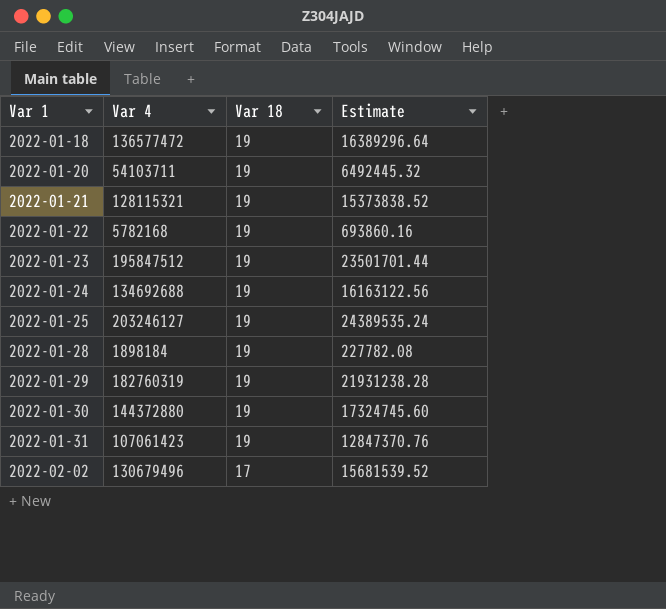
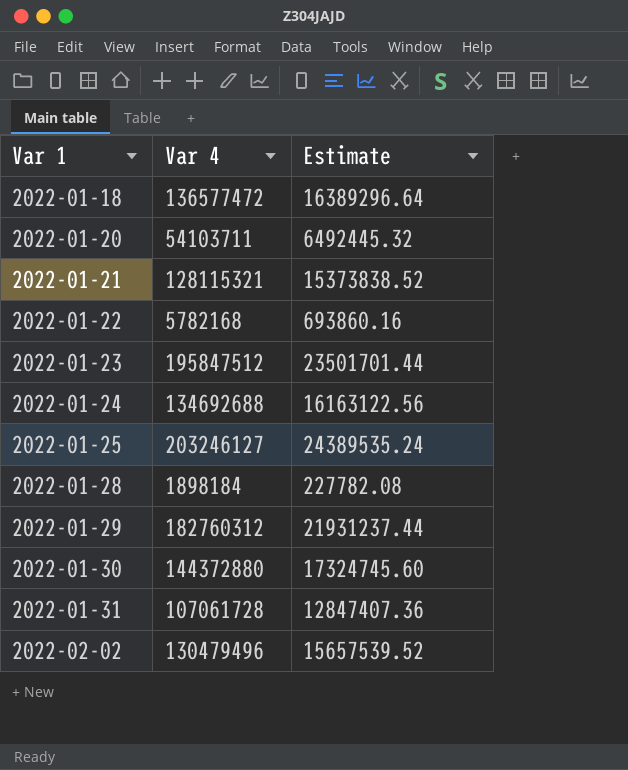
column Var 18 | position: 3 -> none
2022-01-29 | Var 4: 182760319 -> 182760312
2022-01-29 | Estimate: 21931238.28 -> 21931237.44
2022-01-31 | Var 4: 107061423 -> 107061728
2022-01-31 | Estimate: 12847370.76 -> 12847407.36
2022-02-02 | Var 4: 130679496 -> 130479496
2022-02-02 | Estimate: 15681539.52 -> 15657539.52

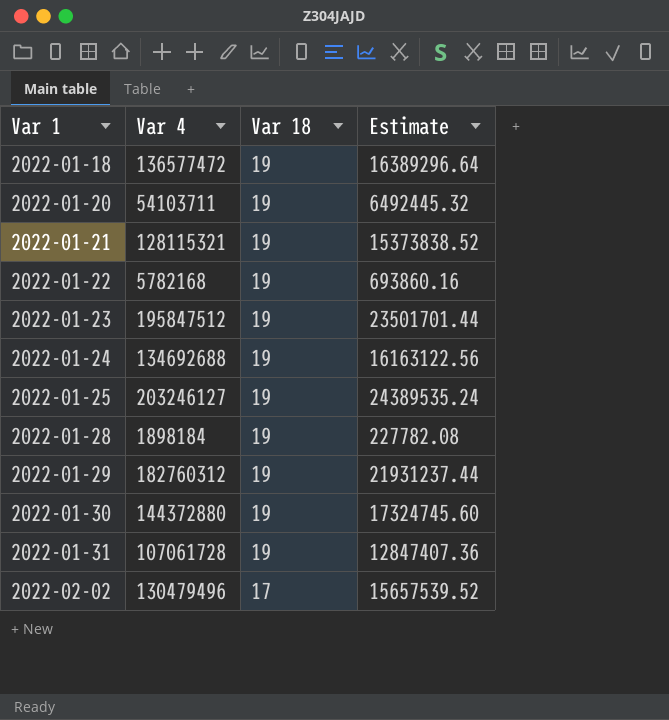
column Var 18 | position: none -> 3

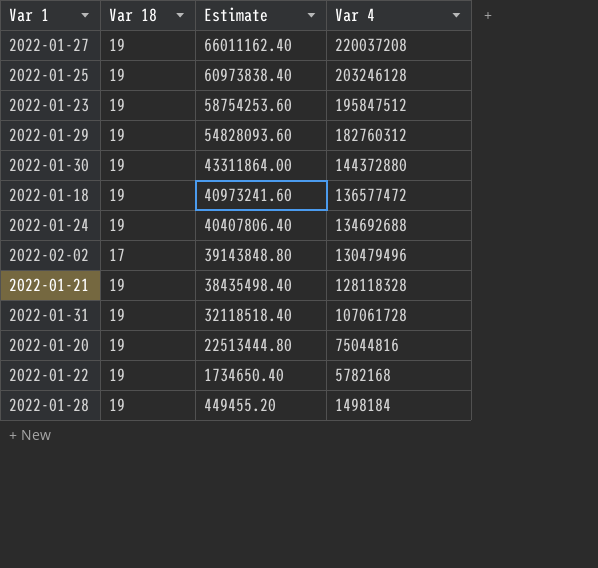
row order: Var 1 ascending -> Estimate descending
column Estimate | formula: [Var 4] * 0.12 -> [Var 4] * 0.3
column Var 4 | position: 2 -> 4
row 2022-01-27: none -> 19 | 66011162.40 | 220037208
2022-01-25 | Var 4: 203246127 -> 203246128
2022-01-21 | Var 4: 128115321 -> 128118328
2022-01-20 | Var 4: 54103711 -> 75044816
2022-01-28 | Var 4: 1898184 -> 1498184

